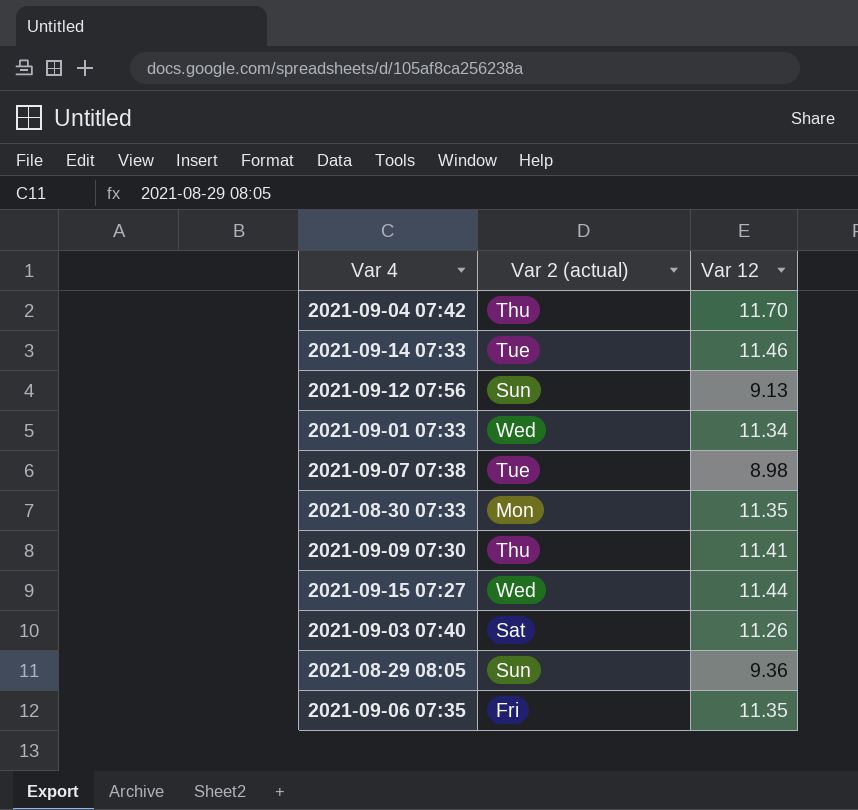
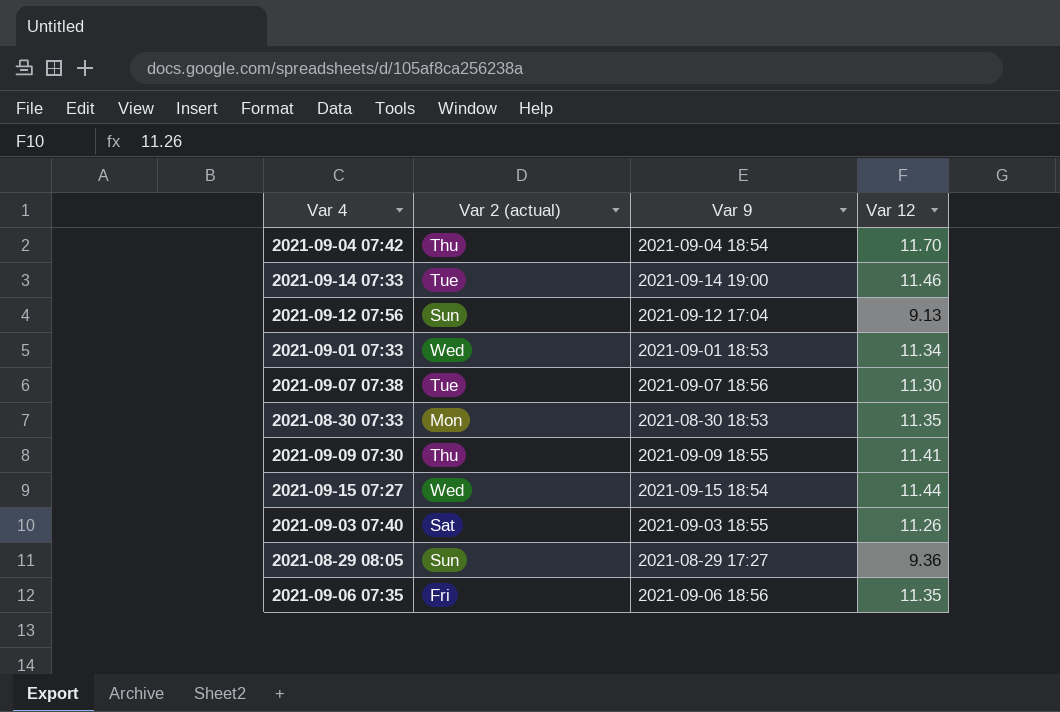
column Var 9 | position: none -> 3
2021-09-07 07:38 | Var 12: 8.98 -> 11.30

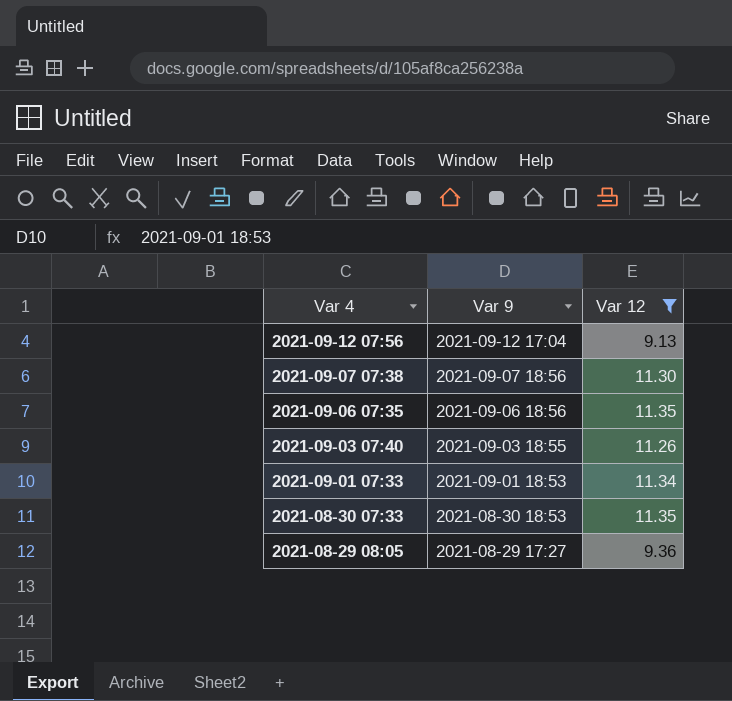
filter: none -> Var 12 <= 11.35
row order: none -> Var 4 descending
column Var 2 (actual) | position: 2 -> none

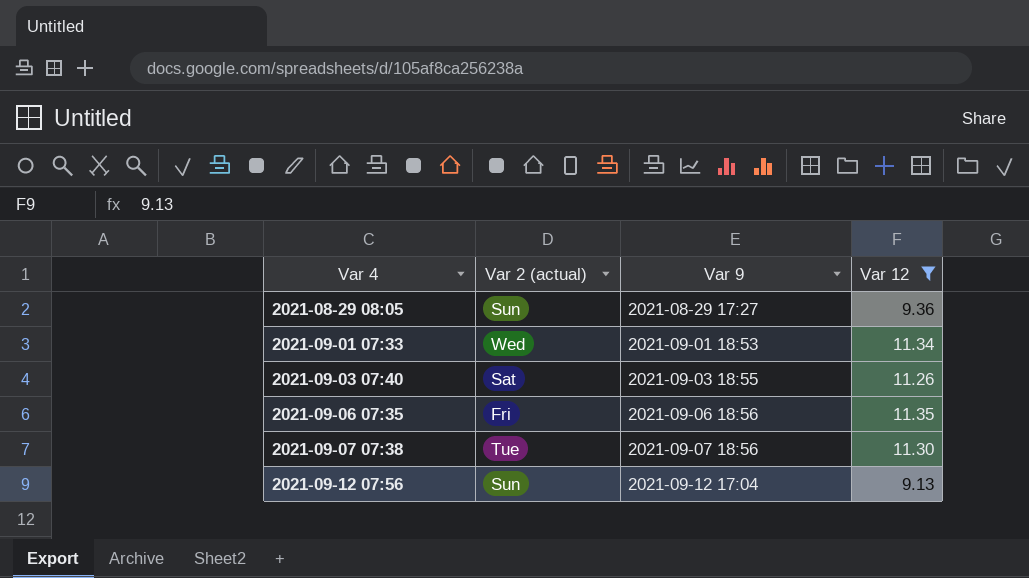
row order: Var 4 descending -> Var 4 ascending
column Var 2 (actual) | position: none -> 2
row 2021-08-30 07:33: 2021-08-30 18:53 | 11.35 -> none

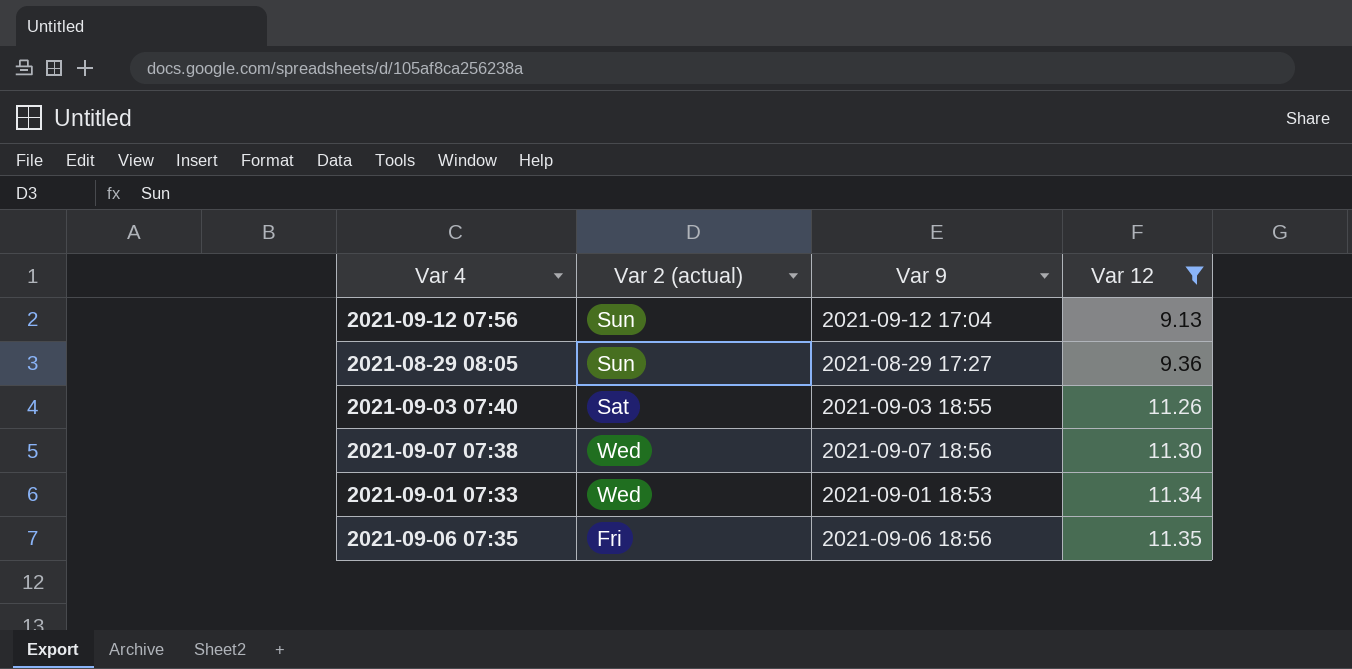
row order: Var 4 ascending -> Var 12 ascending
2021-09-07 07:38 | Var 2 (actual): Tue -> Wed

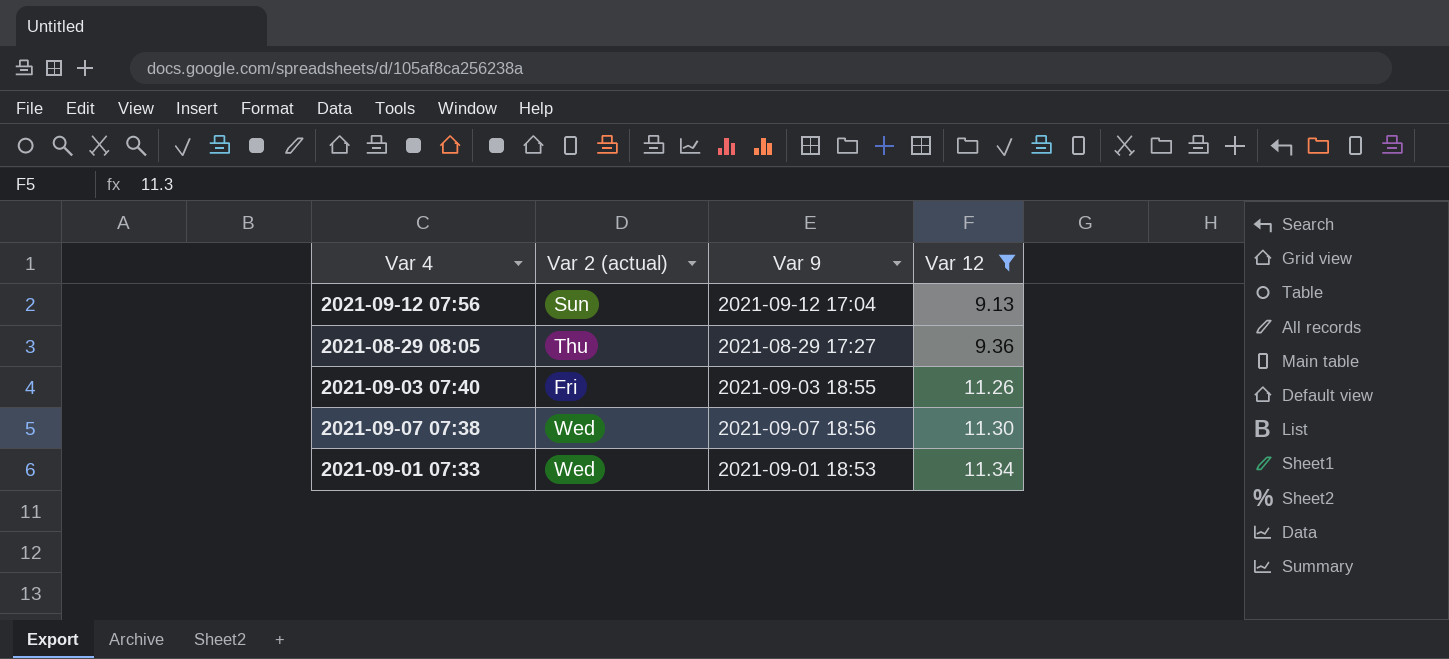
row 2021-09-06 07:35: Fri | 2021-09-06 18:56 | 11.35 -> none
2021-08-29 08:05 | Var 2 (actual): Sun -> Thu
2021-09-03 07:40 | Var 2 (actual): Sat -> Fri

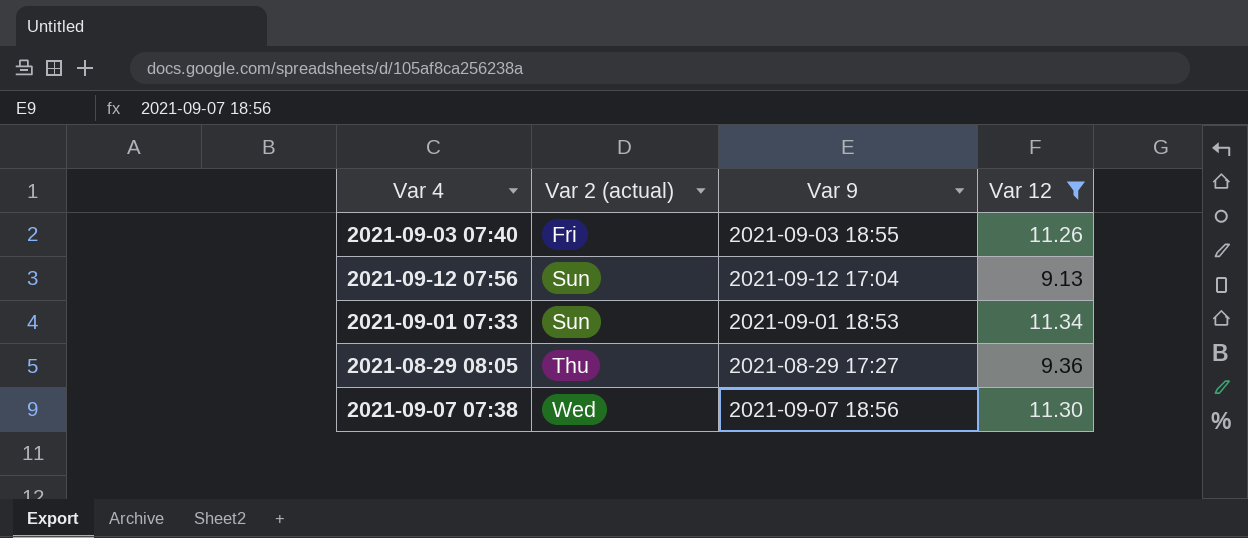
row order: Var 12 ascending -> Var 2 (actual) ascending
2021-09-01 07:33 | Var 2 (actual): Wed -> Sun

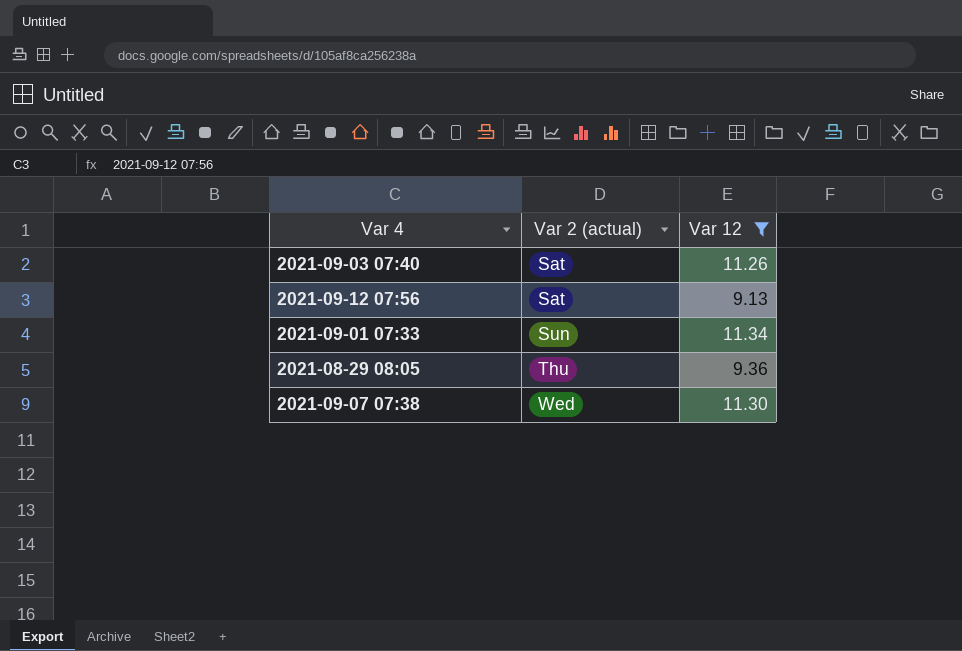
column Var 9 | position: 3 -> none
2021-09-03 07:40 | Var 2 (actual): Fri -> Sat
2021-09-12 07:56 | Var 2 (actual): Sun -> Sat

